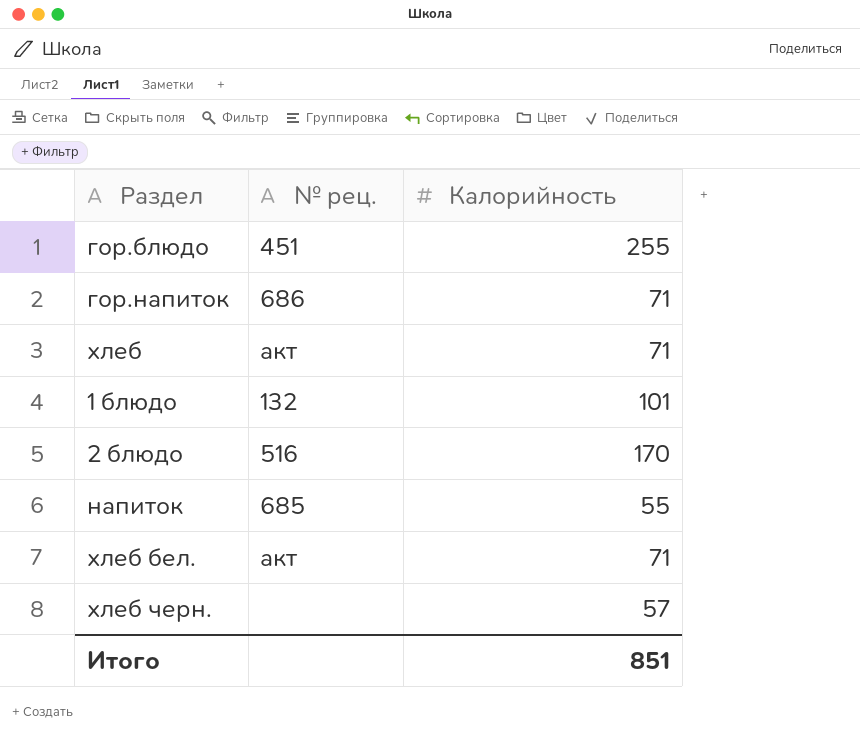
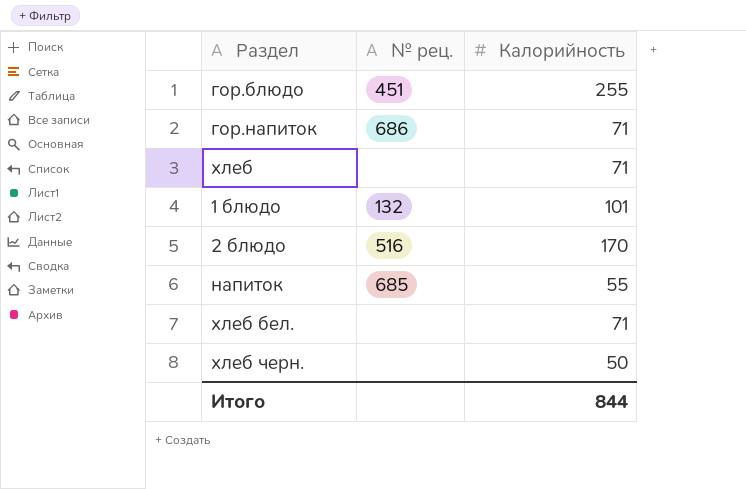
хлеб | № рец.: акт -> none
хлеб бел. | № рец.: акт -> none
хлеб черн. | Калорийность: 57 -> 50
Итого | Калорийность: 851 -> 844

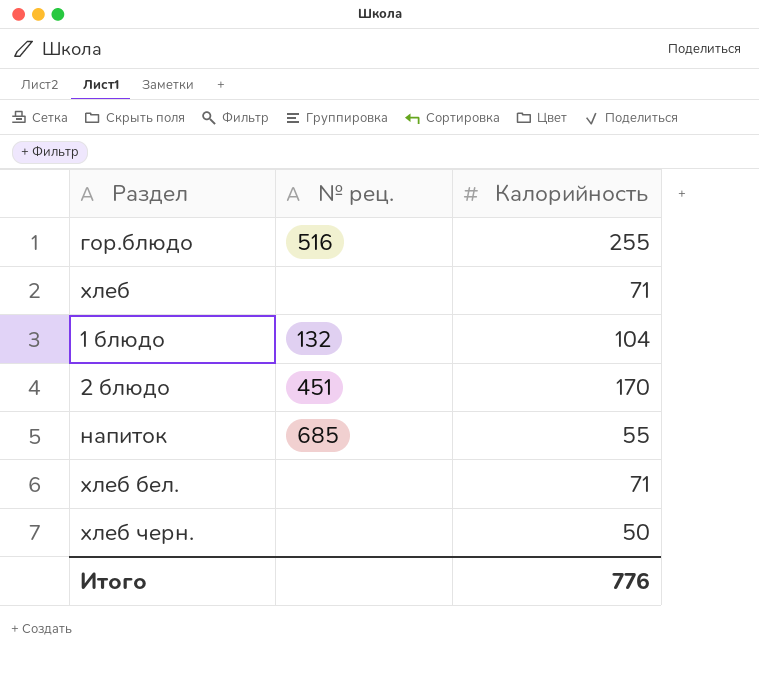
row гор.напиток: 686 | 71 -> none
гор.блюдо | № рец.: 451 -> 516
1 блюдо | Калорийность: 101 -> 104
2 блюдо | № рец.: 516 -> 451
Итого | Калорийность: 844 -> 776

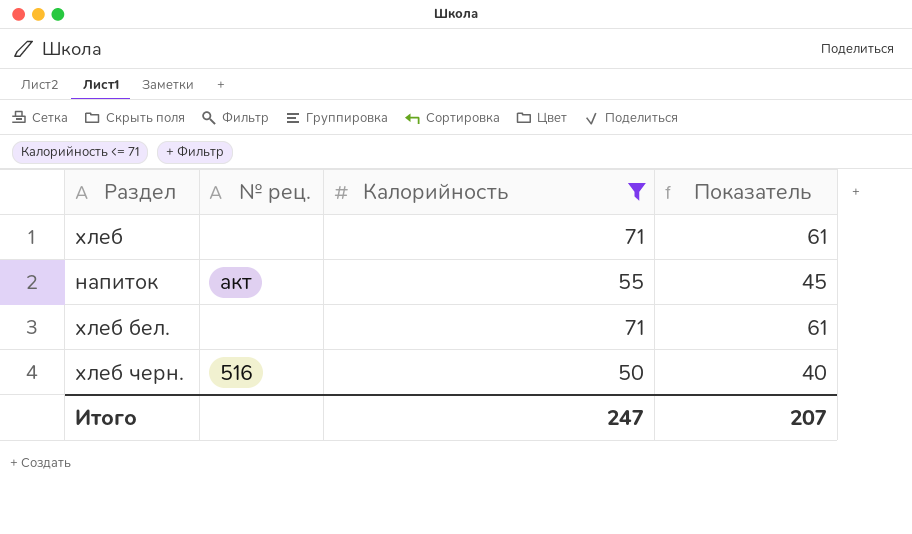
filter: none -> Калорийность <= 71
column Показатель | formula: none -> [Калорийность] - 10
напиток | № рец.: 685 -> акт
хлеб черн. | № рец.: none -> 516
Итого | Калорийность: 776 -> 247

